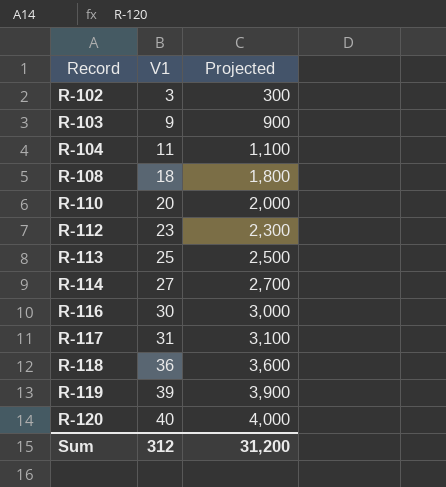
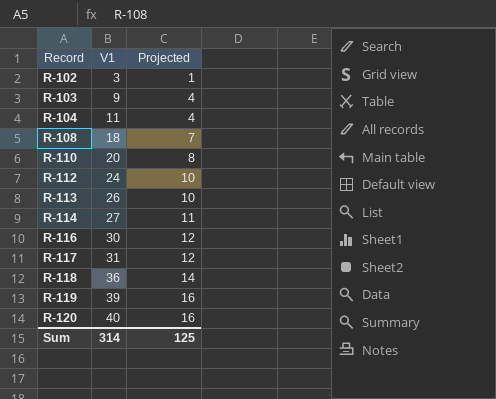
column Projected | formula: [V1] * 100 -> [V1] * 0.4
R-112 | V1: 23 -> 24
R-113 | V1: 25 -> 26
Sum | V1: 312 -> 314
Sum | Projected: 31,200 -> 125

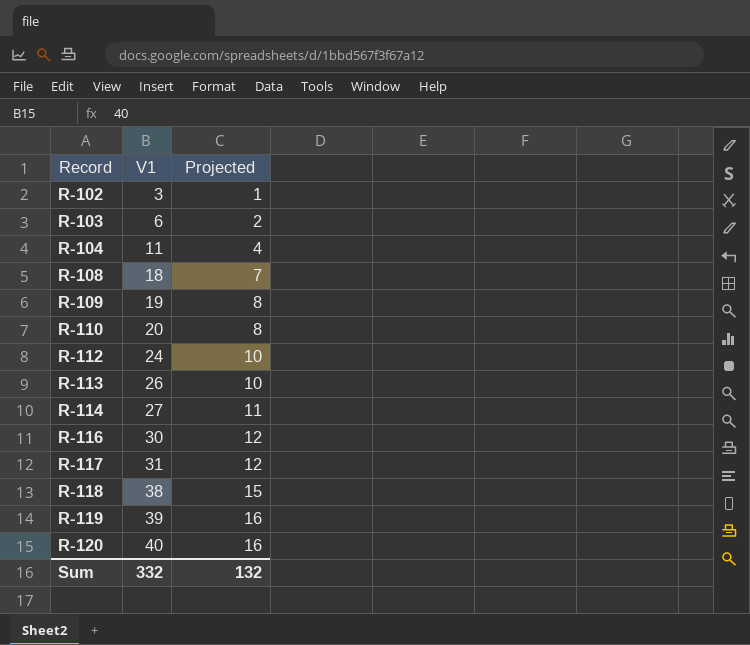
R-103 | V1: 9 -> 6
R-103 | Projected: 4 -> 2
row R-109: none -> 19 | 8
R-118 | V1: 36 -> 38
R-118 | Projected: 14 -> 15
Sum | V1: 314 -> 332
Sum | Projected: 125 -> 132

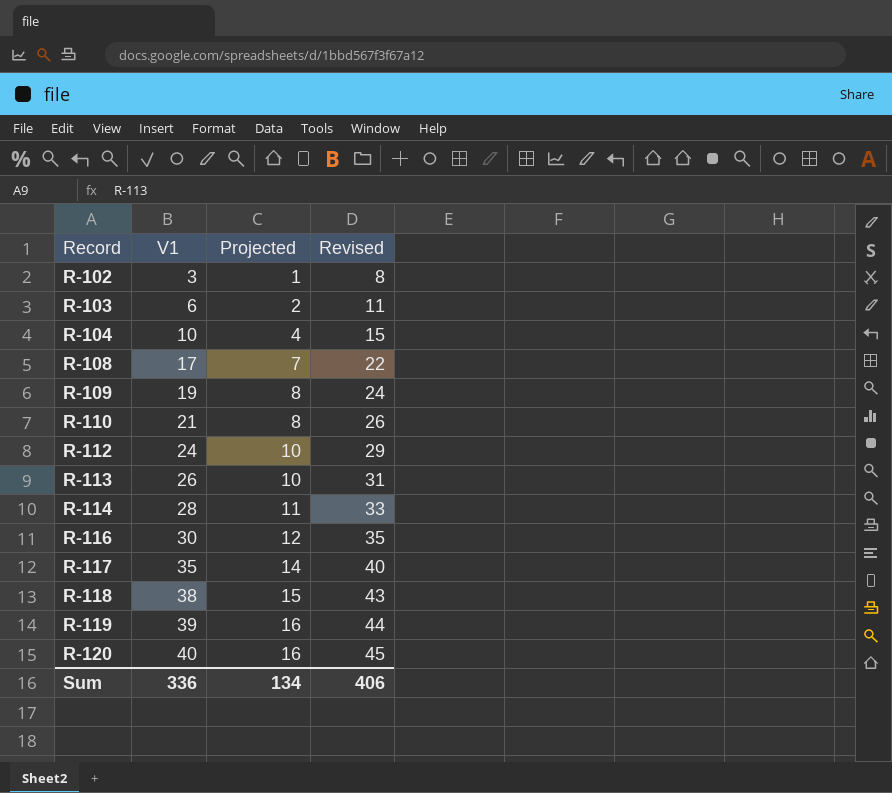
column Revised | formula: none -> [V1] + 5
R-104 | V1: 11 -> 10
R-108 | V1: 18 -> 17
R-110 | V1: 20 -> 21
R-114 | V1: 27 -> 28
R-117 | V1: 31 -> 35
R-117 | Projected: 12 -> 14
Sum | V1: 332 -> 336
Sum | Projected: 132 -> 134

